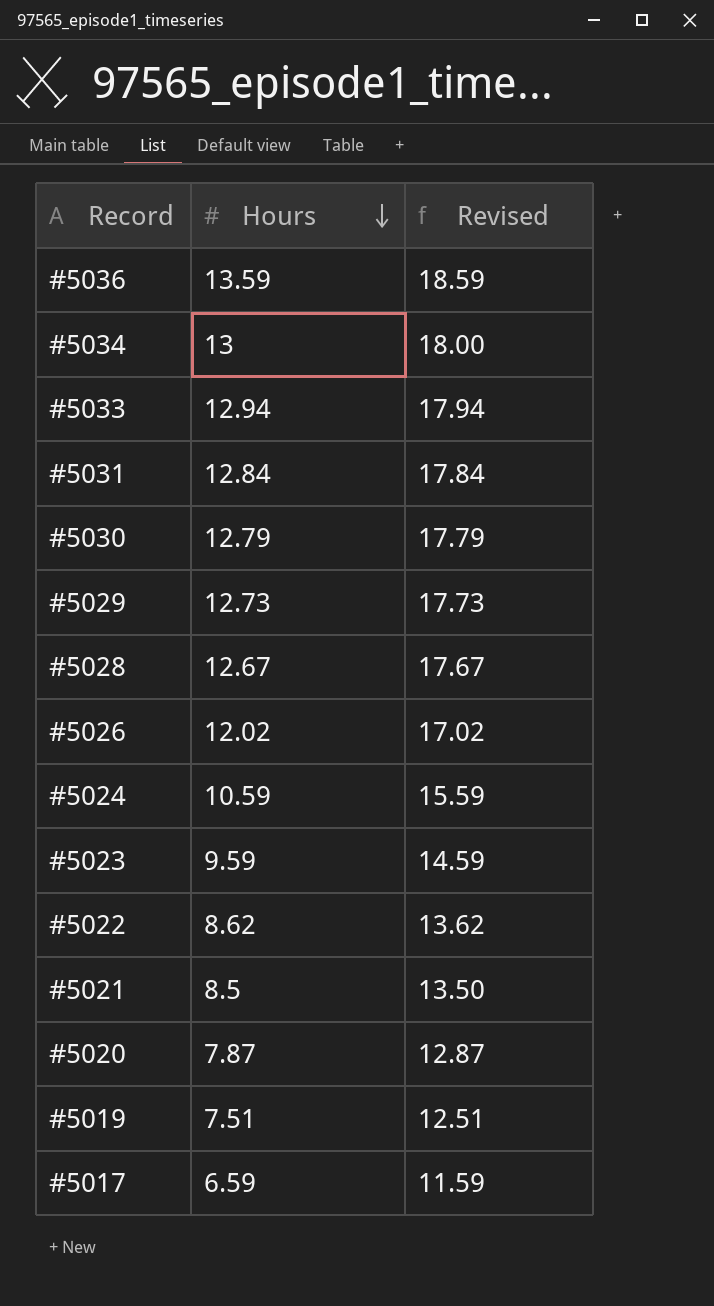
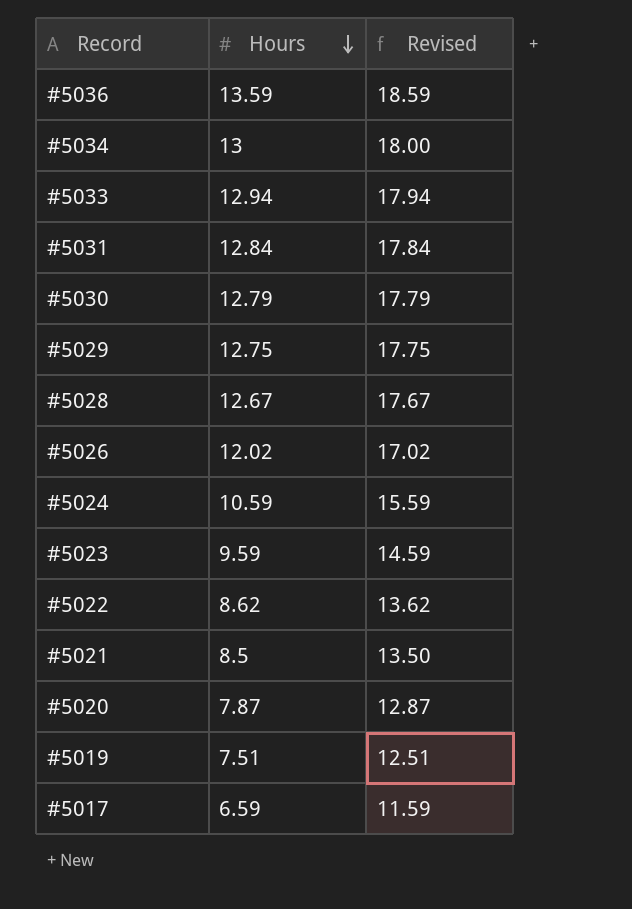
#5029 | Hours: 12.73 -> 12.75
#5029 | Revised: 17.73 -> 17.75

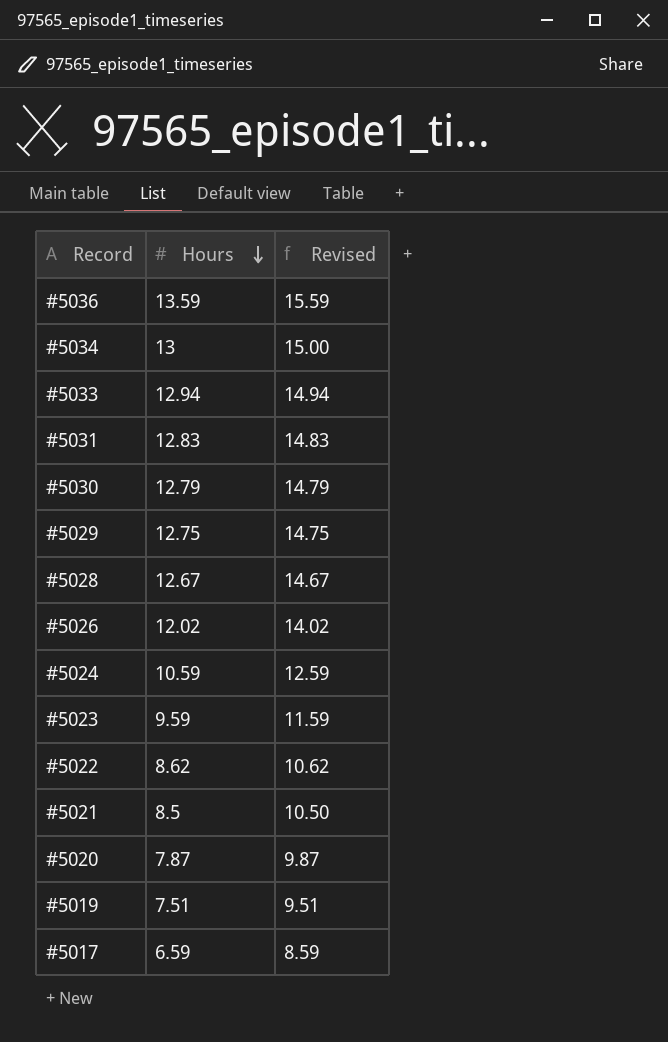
column Revised | formula: [Hours] + 5 -> [Hours] + 2
#5031 | Hours: 12.84 -> 12.83

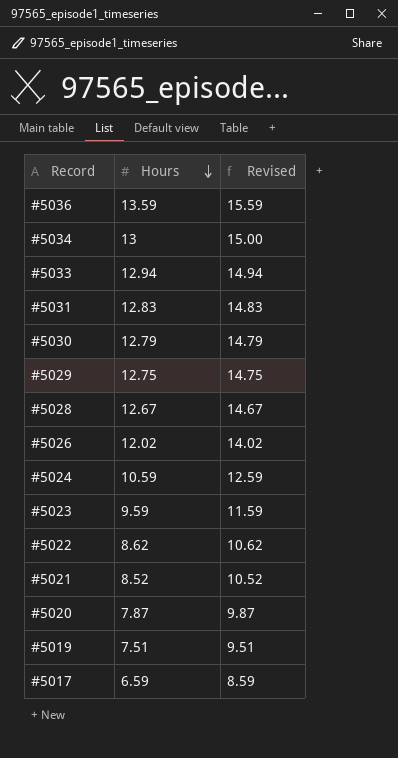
#5021 | Hours: 8.5 -> 8.52
#5021 | Revised: 10.50 -> 10.52

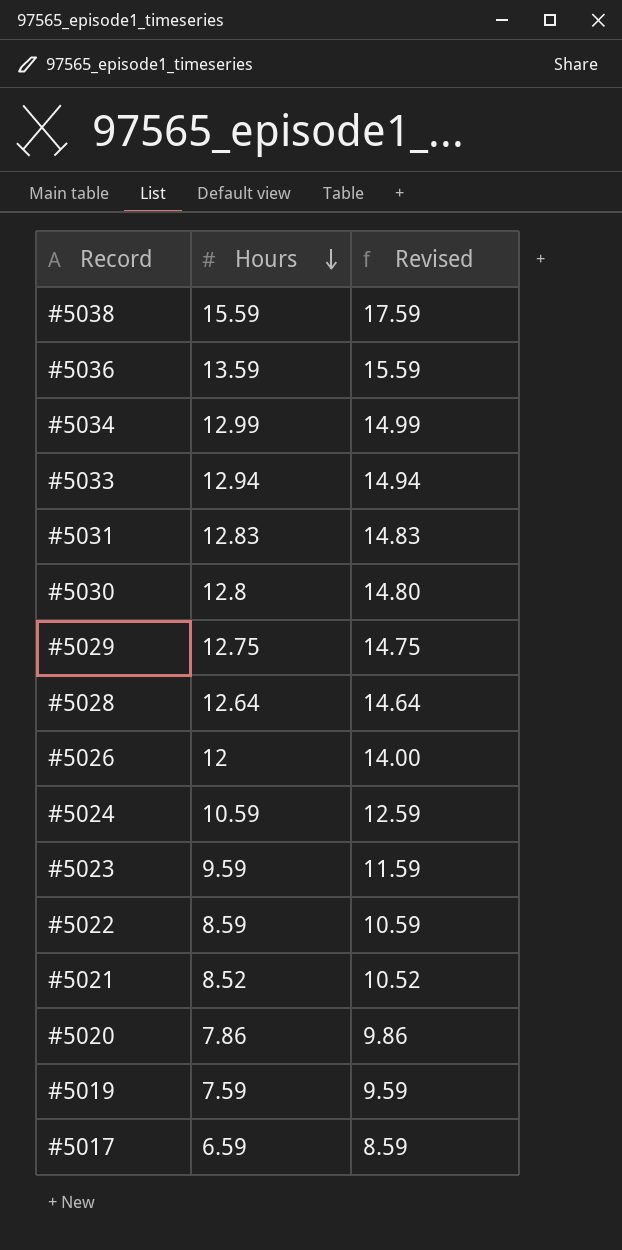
row #5038: none -> 15.59 | 17.59
#5034 | Hours: 13 -> 12.99
#5034 | Revised: 15.00 -> 14.99
#5030 | Hours: 12.79 -> 12.8
#5030 | Revised: 14.79 -> 14.80
#5028 | Hours: 12.67 -> 12.64
#5028 | Revised: 14.67 -> 14.64
#5026 | Hours: 12.02 -> 12
#5026 | Revised: 14.02 -> 14.00
#5022 | Hours: 8.62 -> 8.59
#5022 | Revised: 10.62 -> 10.59
#5020 | Hours: 7.87 -> 7.86
#5020 | Revised: 9.87 -> 9.86
#5019 | Hours: 7.51 -> 7.59
#5019 | Revised: 9.51 -> 9.59

